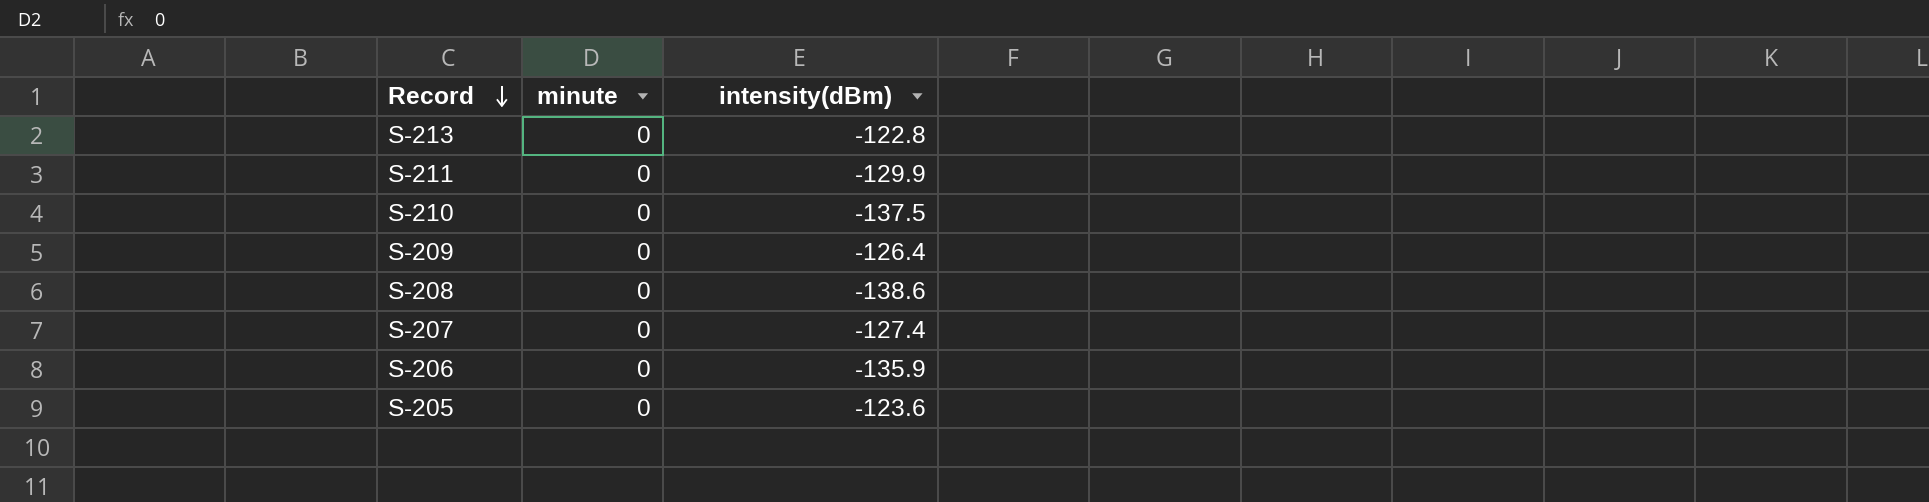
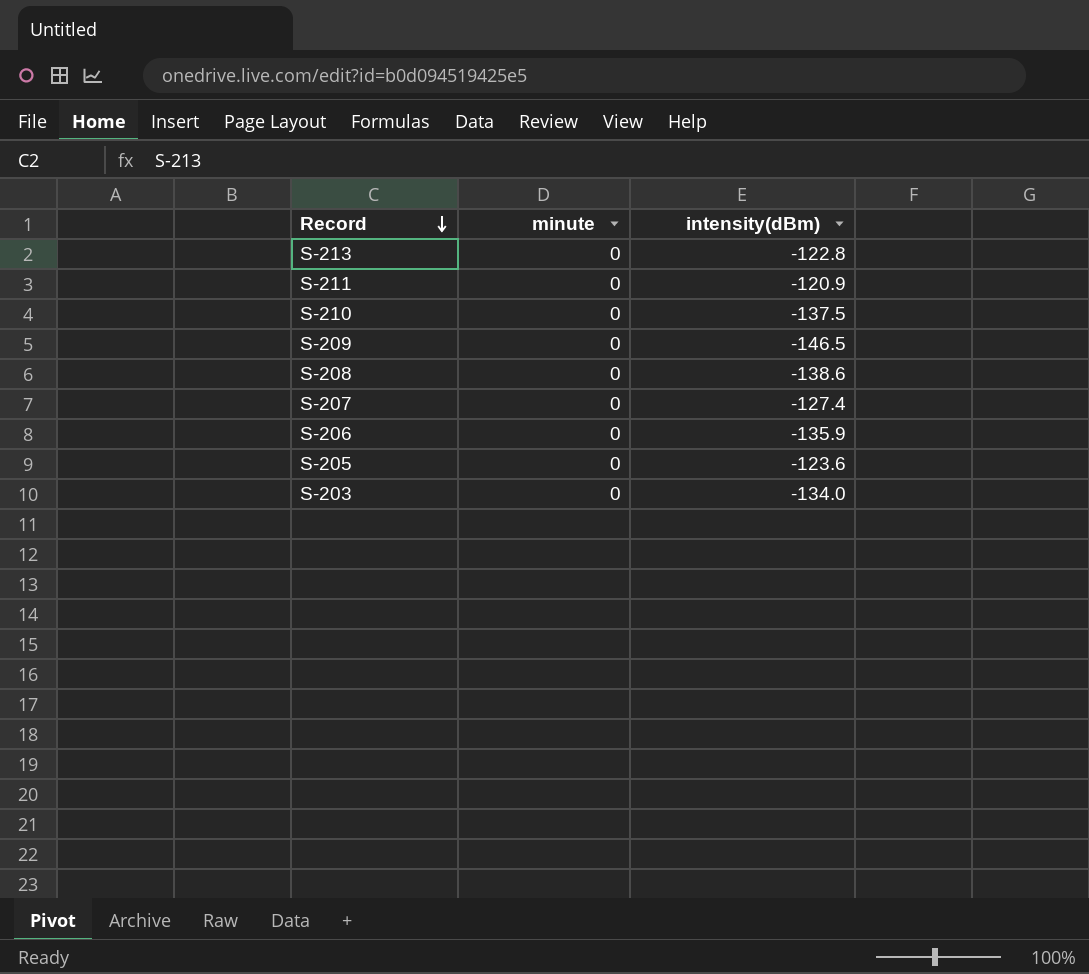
S-211 | intensity(dBm): -129.9 -> -120.9
S-209 | intensity(dBm): -126.4 -> -146.5
row S-203: none -> 0 | -134.0

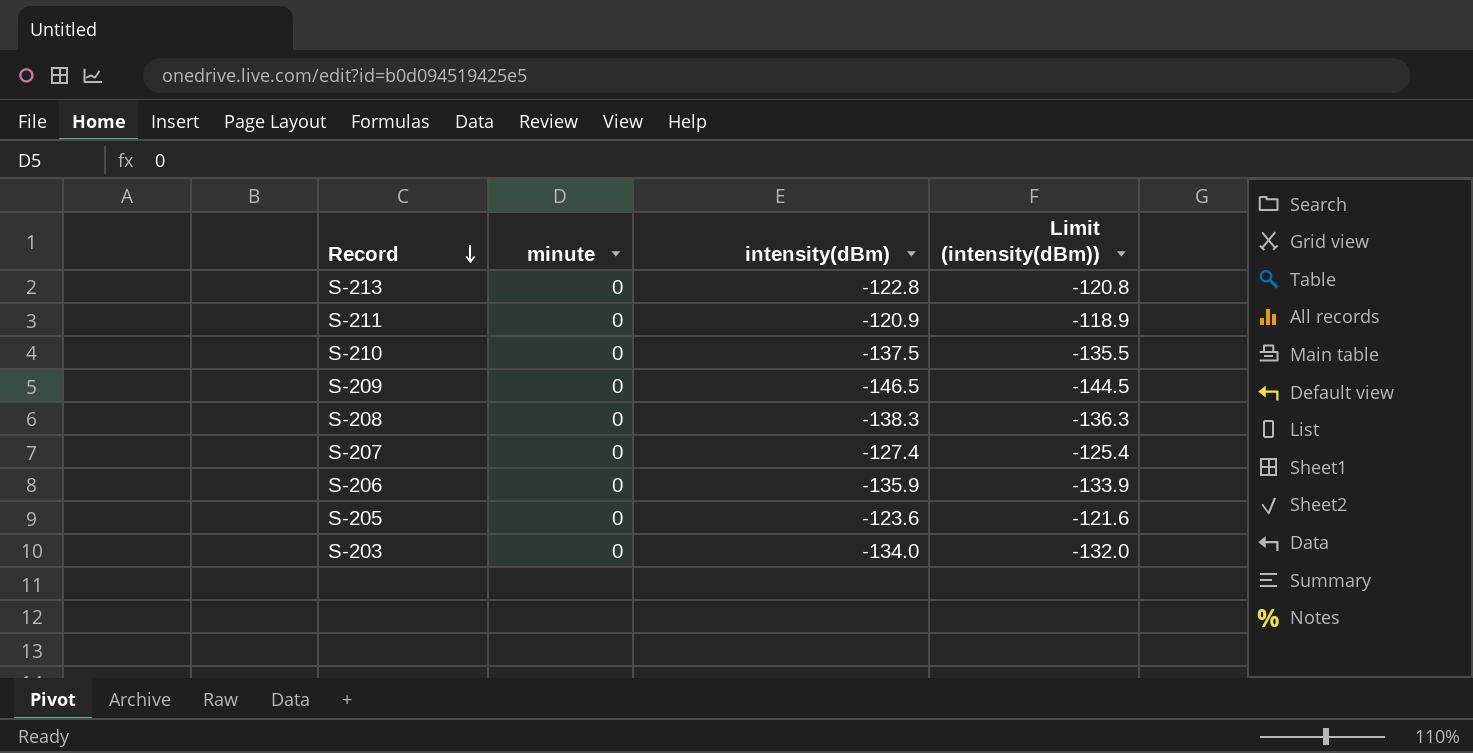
column Limit (intensity(dBm)) | formula: none -> [intensity(dBm)] + 2
S-208 | intensity(dBm): -138.6 -> -138.3

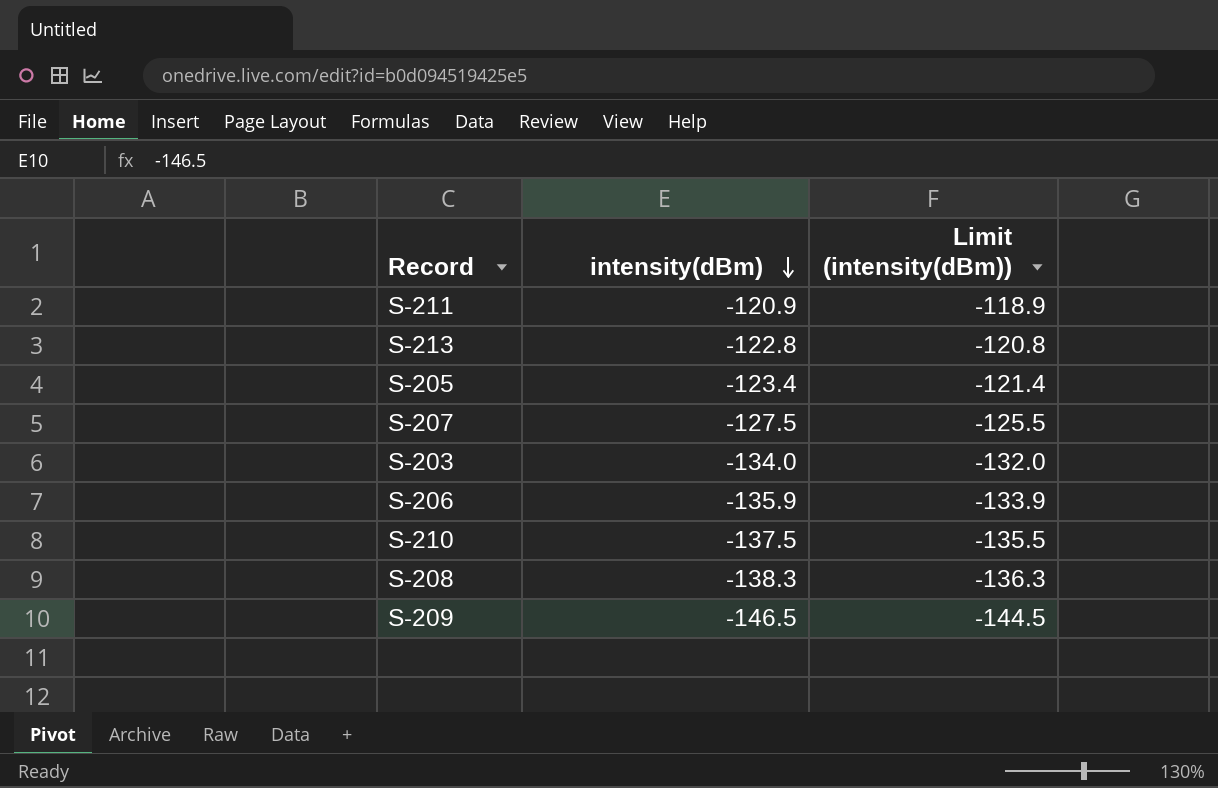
row order: Record descending -> intensity(dBm) descending
column minute | position: 2 -> none
S-205 | intensity(dBm): -123.6 -> -123.4
S-205 | Limit (intensity(dBm)): -121.6 -> -121.4
S-207 | intensity(dBm): -127.4 -> -127.5
S-207 | Limit (intensity(dBm)): -125.4 -> -125.5

